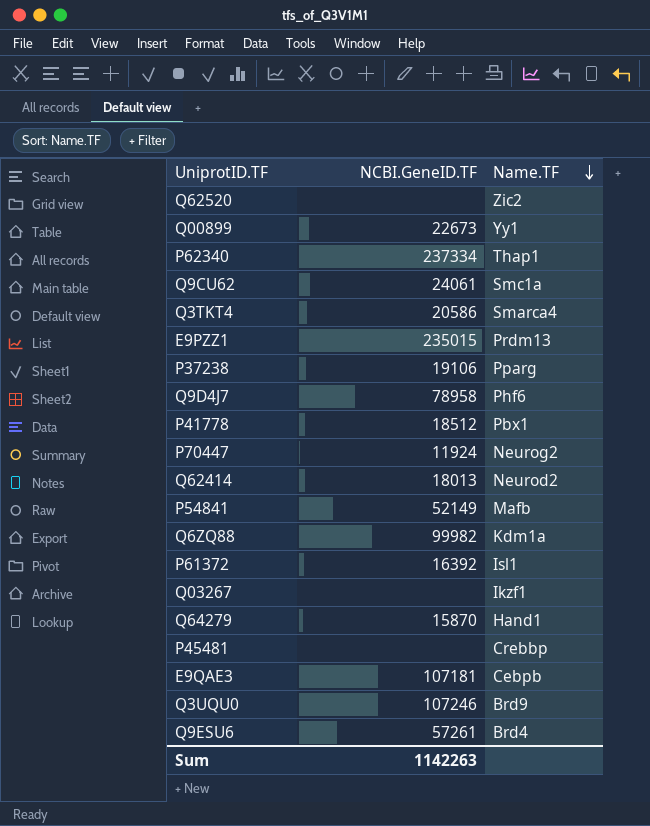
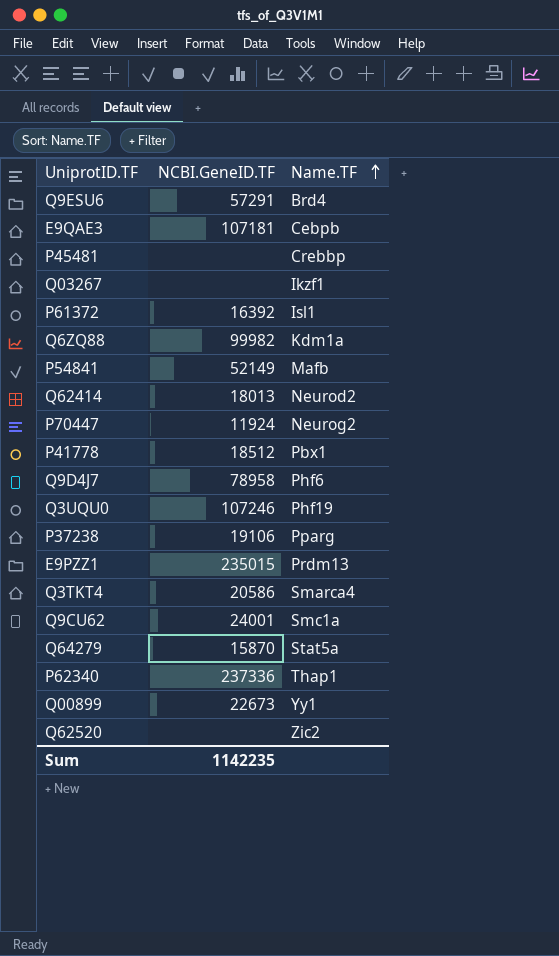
row order: Name.TF descending -> Name.TF ascending
Q9ESU6 | NCBI.GeneID.TF: 57261 -> 57291
Q3UQU0 | Name.TF: Brd9 -> Phf19
Q9CU62 | NCBI.GeneID.TF: 24061 -> 24001
Q64279 | Name.TF: Hand1 -> Stat5a
P62340 | NCBI.GeneID.TF: 237334 -> 237336
Sum | NCBI.GeneID.TF: 1142263 -> 1142235

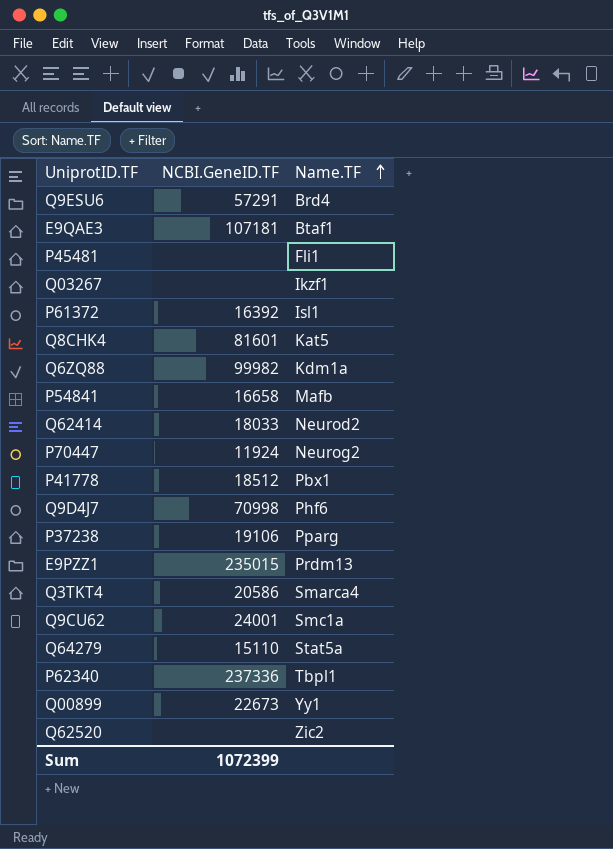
row Q3UQU0: 107246 | Phf19 -> none
E9QAE3 | Name.TF: Cebpb -> Btaf1
P45481 | Name.TF: Crebbp -> Fli1
row Q8CHK4: none -> 81601 | Kat5
P54841 | NCBI.GeneID.TF: 52149 -> 16658
Q62414 | NCBI.GeneID.TF: 18013 -> 18033
Q9D4J7 | NCBI.GeneID.TF: 78958 -> 70998
Q64279 | NCBI.GeneID.TF: 15870 -> 15110
P62340 | Name.TF: Thap1 -> Tbpl1
Sum | NCBI.GeneID.TF: 1142235 -> 1072399

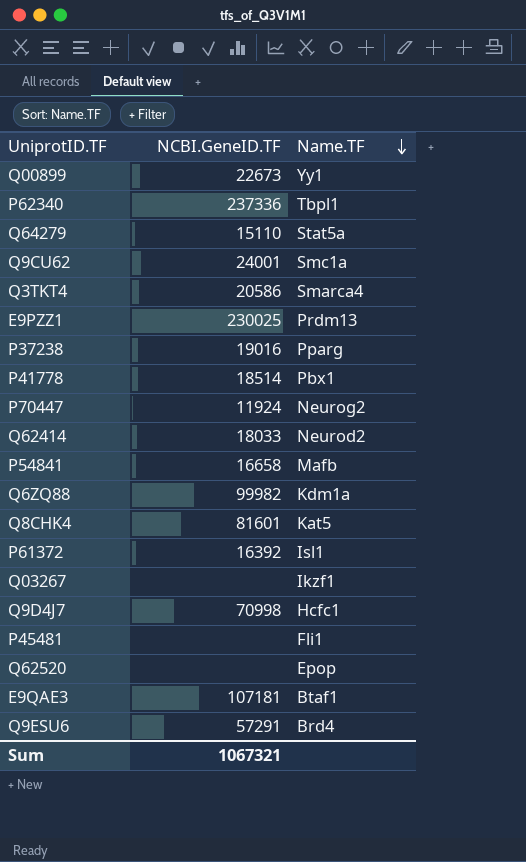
row order: Name.TF ascending -> Name.TF descending
E9PZZ1 | NCBI.GeneID.TF: 235015 -> 230025
P37238 | NCBI.GeneID.TF: 19106 -> 19016
P41778 | NCBI.GeneID.TF: 18512 -> 18514
Q9D4J7 | Name.TF: Phf6 -> Hcfc1
Q62520 | Name.TF: Zic2 -> Epop
Sum | NCBI.GeneID.TF: 1072399 -> 1067321

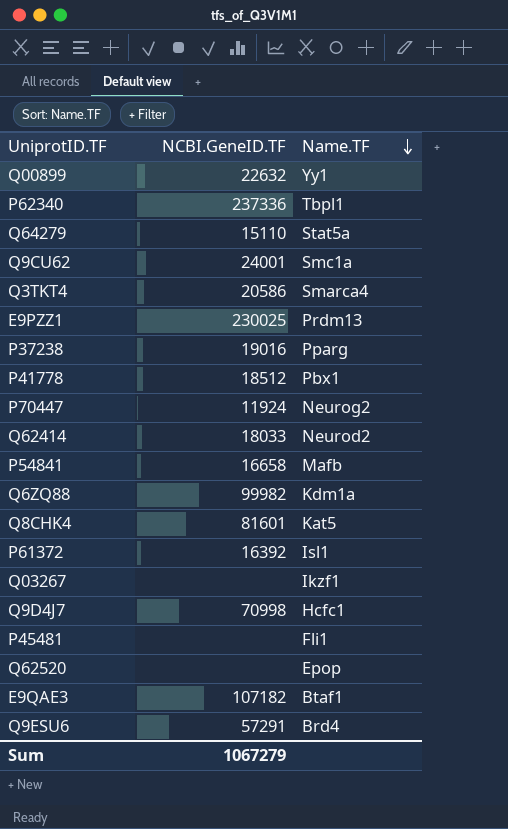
Q00899 | NCBI.GeneID.TF: 22673 -> 22632
P41778 | NCBI.GeneID.TF: 18514 -> 18512
E9QAE3 | NCBI.GeneID.TF: 107181 -> 107182
Sum | NCBI.GeneID.TF: 1067321 -> 1067279

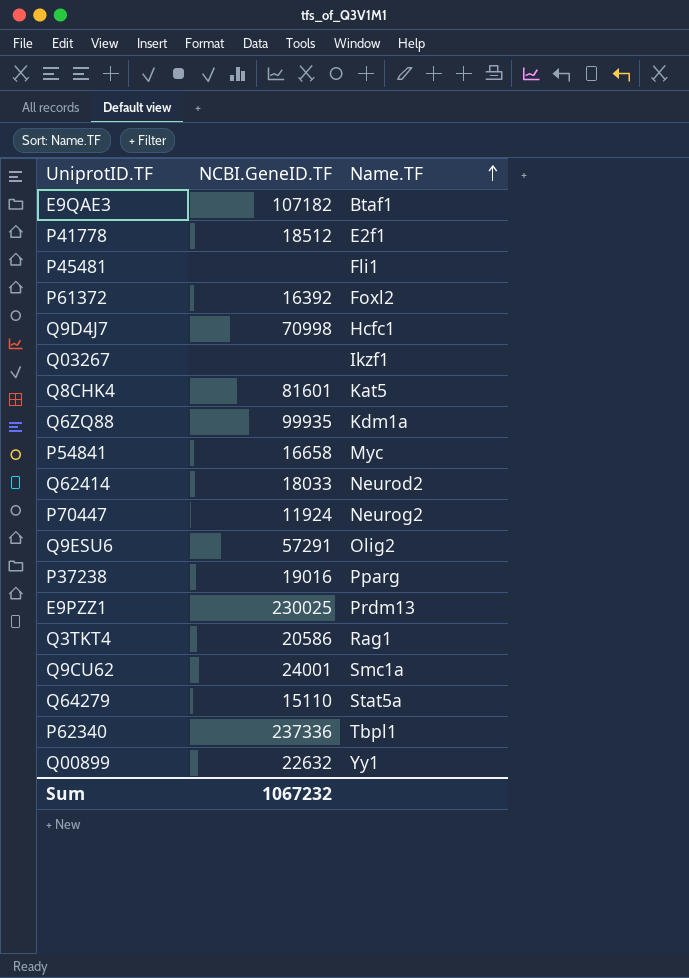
row order: Name.TF descending -> Name.TF ascending
row Q62520: none | Epop -> none
P41778 | Name.TF: Pbx1 -> E2f1
P61372 | Name.TF: Isl1 -> Foxl2
Q6ZQ88 | NCBI.GeneID.TF: 99982 -> 99935
P54841 | Name.TF: Mafb -> Myc
Q9ESU6 | Name.TF: Brd4 -> Olig2
Q3TKT4 | Name.TF: Smarca4 -> Rag1
Sum | NCBI.GeneID.TF: 1067279 -> 1067232

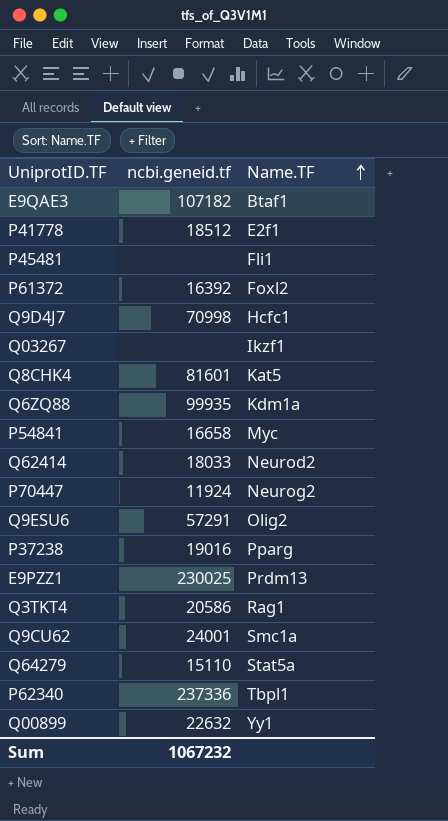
column name: NCBI.GeneID.TF -> ncbi.geneid.tf

